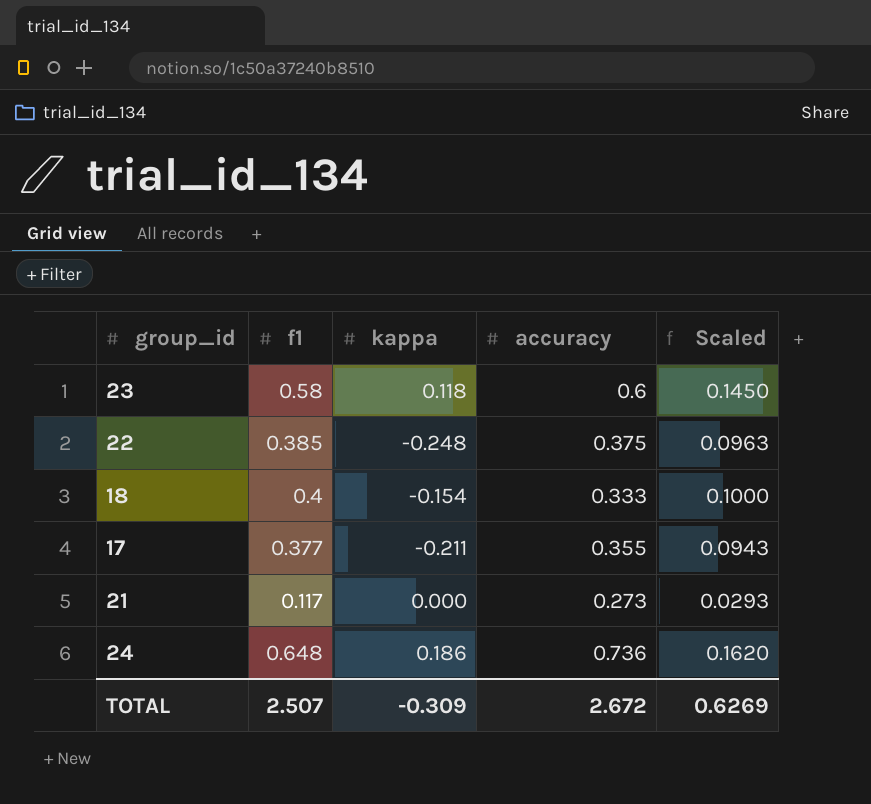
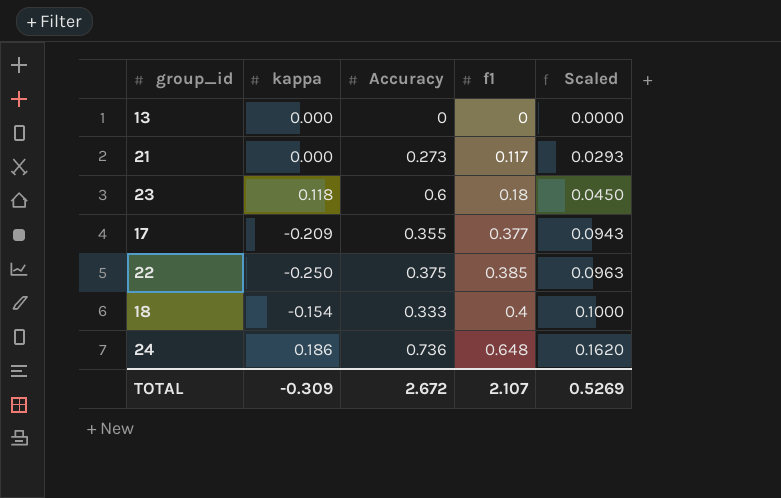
row order: none -> f1 ascending
column name: accuracy -> Accuracy
column f1 | position: 2 -> 4
row 13: none -> 0.000 | 0 | 0 | 0.0000
23 | f1: 0.58 -> 0.18
23 | Scaled: 0.1450 -> 0.0450
17 | kappa: -0.211 -> -0.209
22 | kappa: -0.248 -> -0.250
TOTAL | f1: 2.507 -> 2.107
TOTAL | Scaled: 0.6269 -> 0.5269

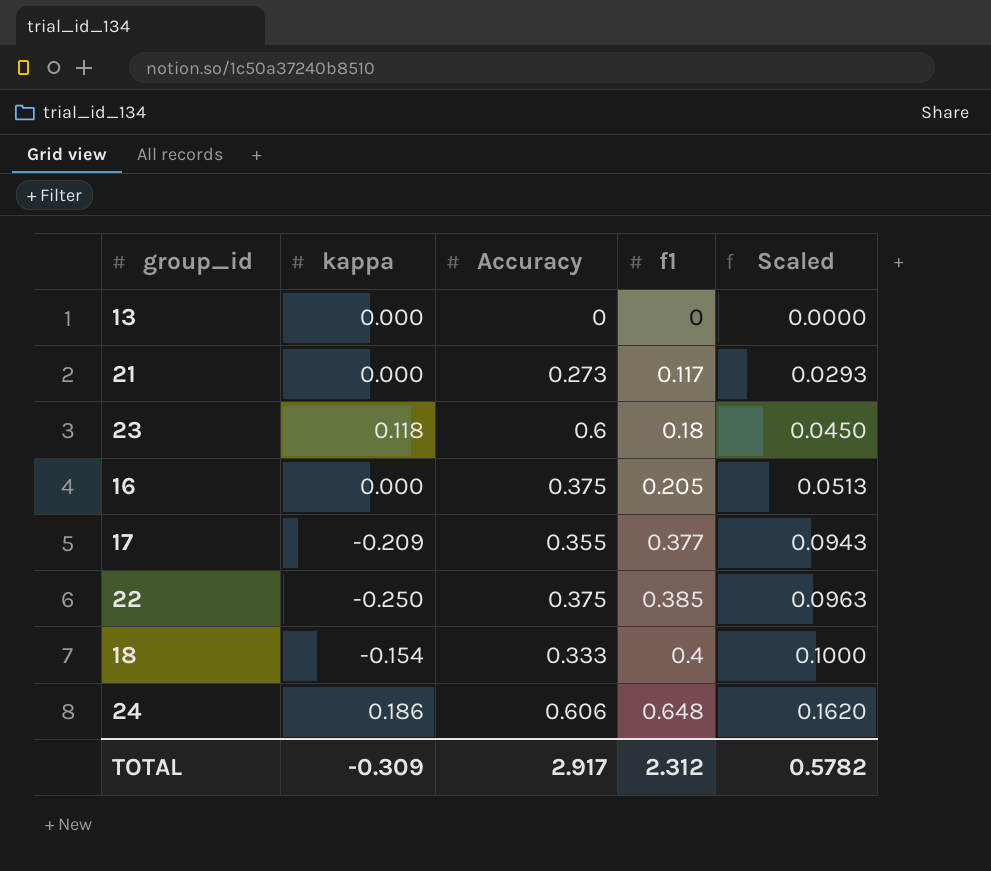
row 16: none -> 0.000 | 0.375 | 0.205 | 0.0513
24 | Accuracy: 0.736 -> 0.606
TOTAL | Accuracy: 2.672 -> 2.917
TOTAL | f1: 2.107 -> 2.312
TOTAL | Scaled: 0.5269 -> 0.5782

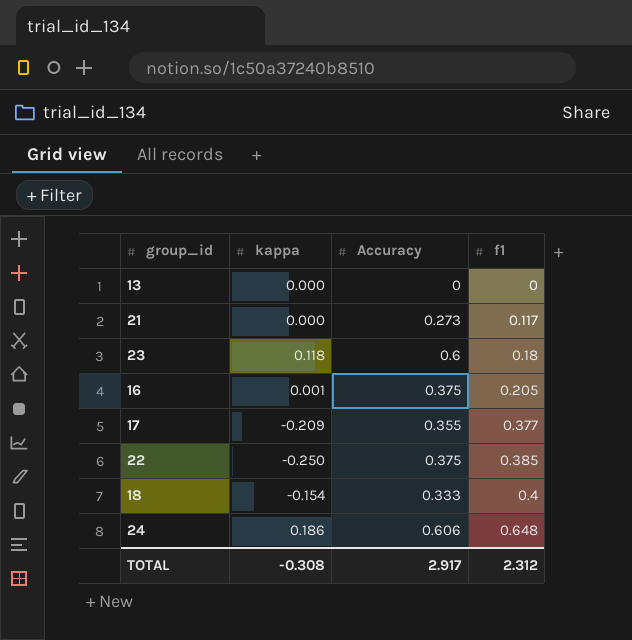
column Scaled | formula: [f1] * 0.25 -> none
16 | kappa: 0.000 -> 0.001
TOTAL | kappa: -0.309 -> -0.308

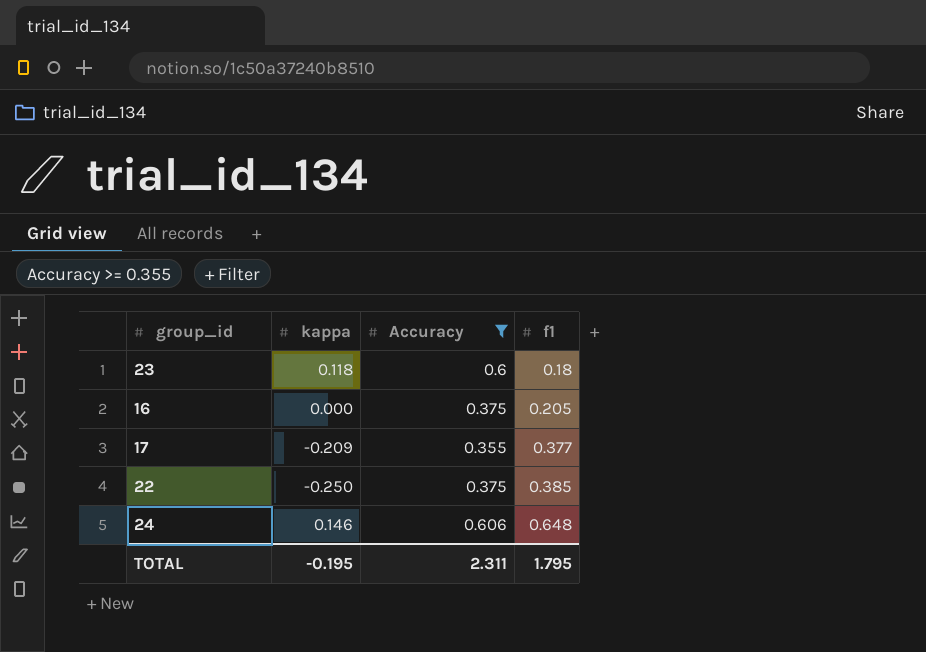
filter: none -> Accuracy >= 0.355
16 | kappa: 0.001 -> 0.000
24 | kappa: 0.186 -> 0.146
TOTAL | kappa: -0.308 -> -0.195
TOTAL | Accuracy: 2.917 -> 2.311
TOTAL | f1: 2.312 -> 1.795

